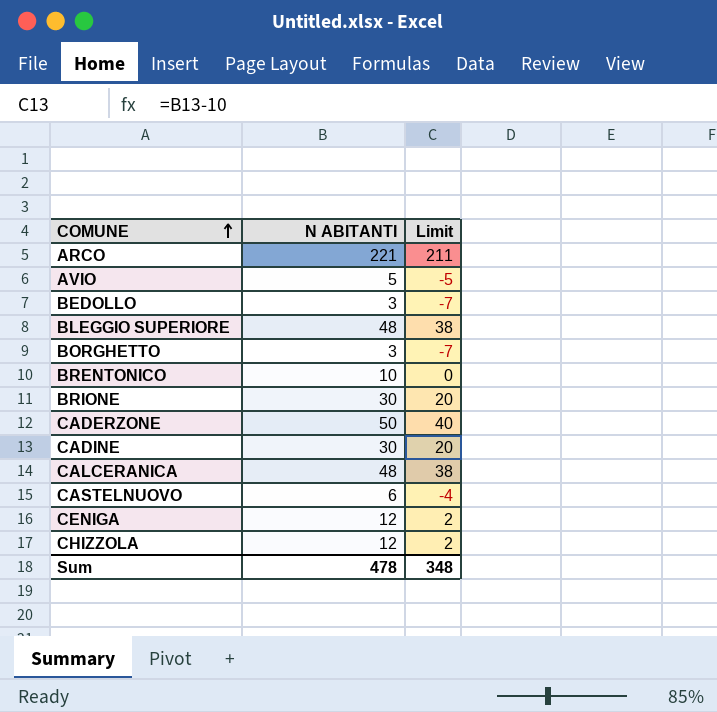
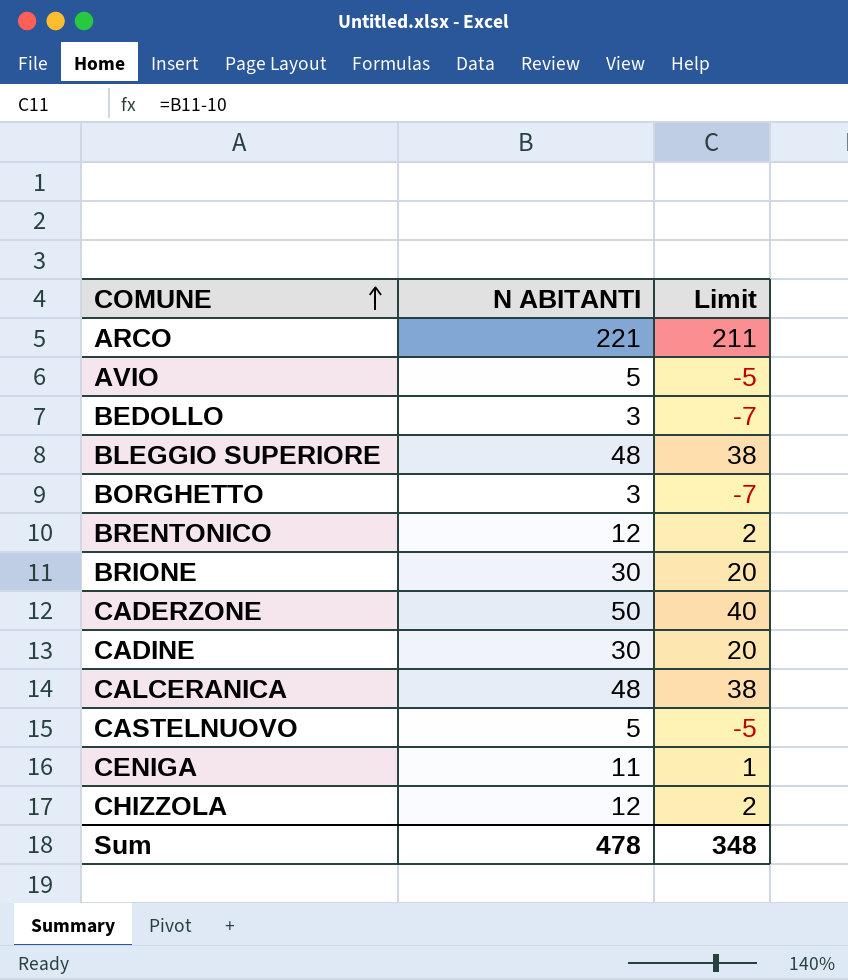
BRENTONICO | N ABITANTI: 10 -> 12
BRENTONICO | Limit: 0 -> 2
CASTELNUOVO | N ABITANTI: 6 -> 5
CASTELNUOVO | Limit: -4 -> -5
CENIGA | N ABITANTI: 12 -> 11
CENIGA | Limit: 2 -> 1

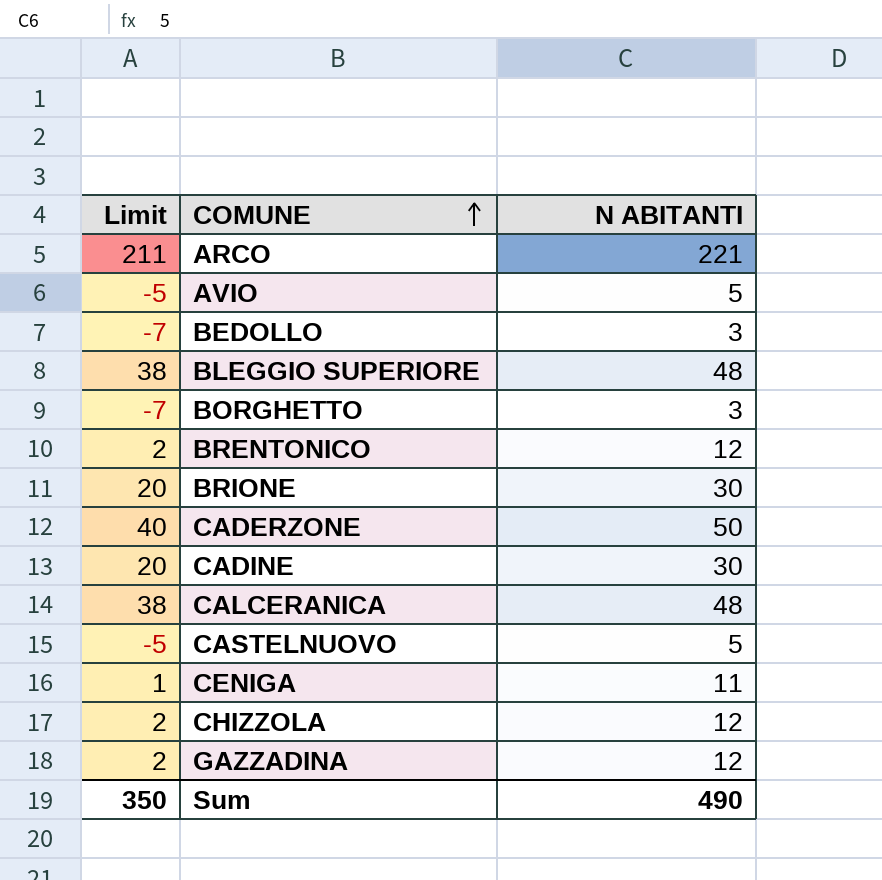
column Limit | position: 3 -> 1
row GAZZADINA: none -> 2 | 12
Sum | Limit: 348 -> 350
Sum | N ABITANTI: 478 -> 490

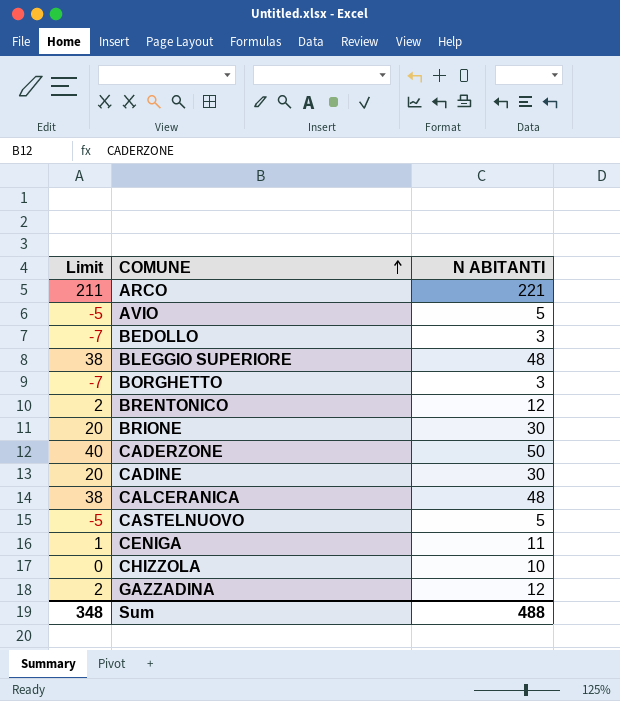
CHIZZOLA | Limit: 2 -> 0
CHIZZOLA | N ABITANTI: 12 -> 10
Sum | Limit: 350 -> 348
Sum | N ABITANTI: 490 -> 488

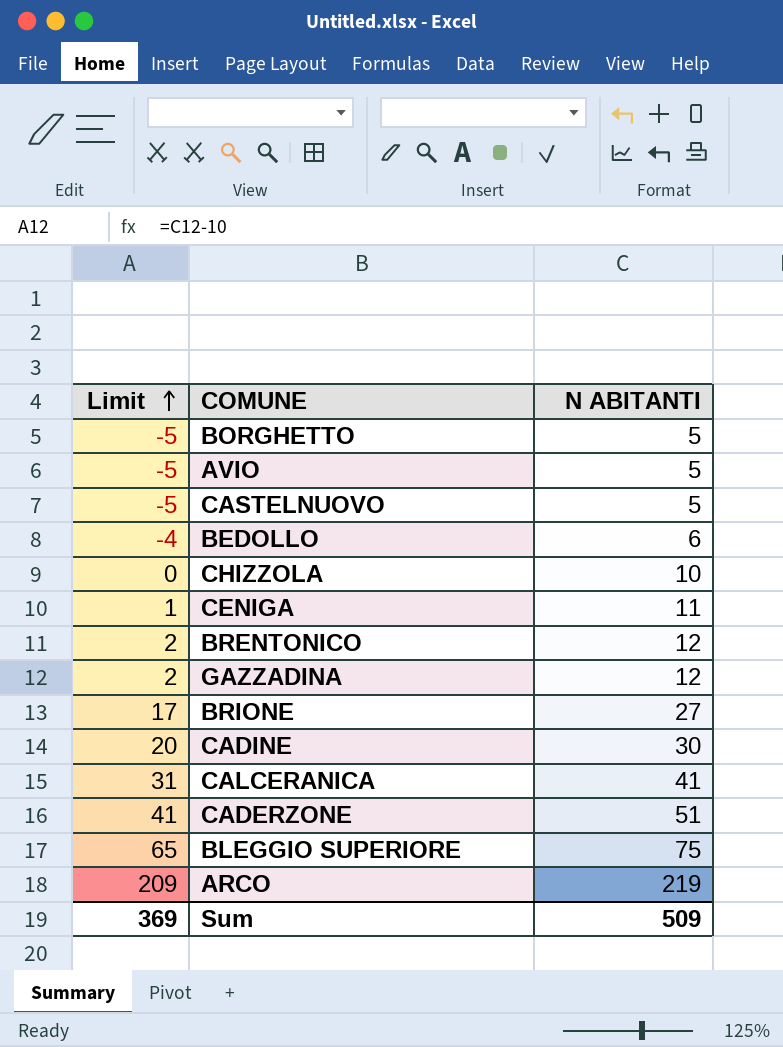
row order: COMUNE ascending -> Limit ascending
BORGHETTO | Limit: -7 -> -5
BORGHETTO | N ABITANTI: 3 -> 5
BEDOLLO | Limit: -7 -> -4
BEDOLLO | N ABITANTI: 3 -> 6
BRIONE | Limit: 20 -> 17
BRIONE | N ABITANTI: 30 -> 27
CALCERANICA | Limit: 38 -> 31
CALCERANICA | N ABITANTI: 48 -> 41
CADERZONE | Limit: 40 -> 41
CADERZONE | N ABITANTI: 50 -> 51
BLEGGIO SUPERIORE | Limit: 38 -> 65
BLEGGIO SUPERIORE | N ABITANTI: 48 -> 75
ARCO | Limit: 211 -> 209
ARCO | N ABITANTI: 221 -> 219
Sum | Limit: 348 -> 369
Sum | N ABITANTI: 488 -> 509

